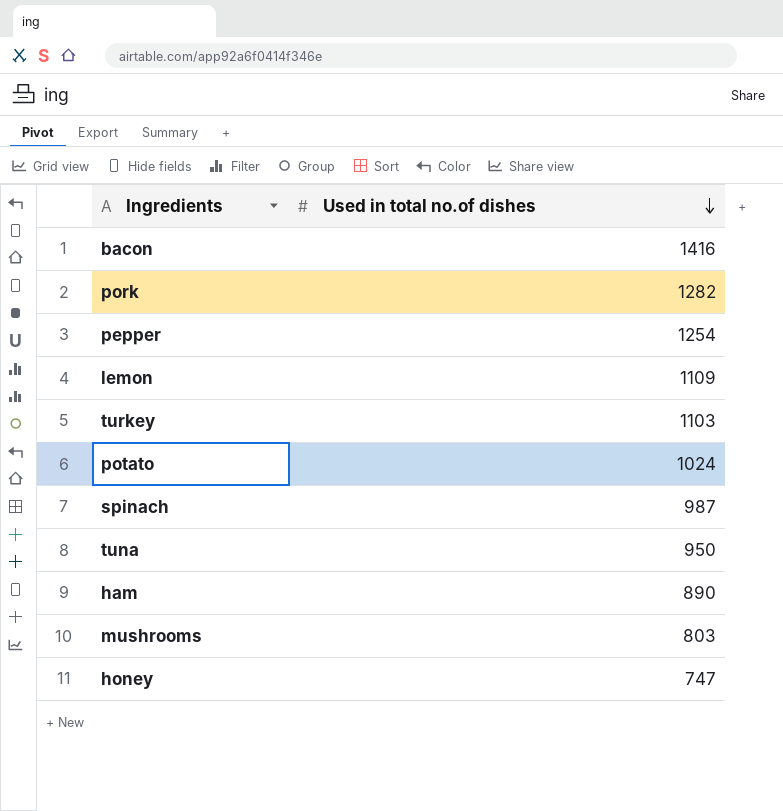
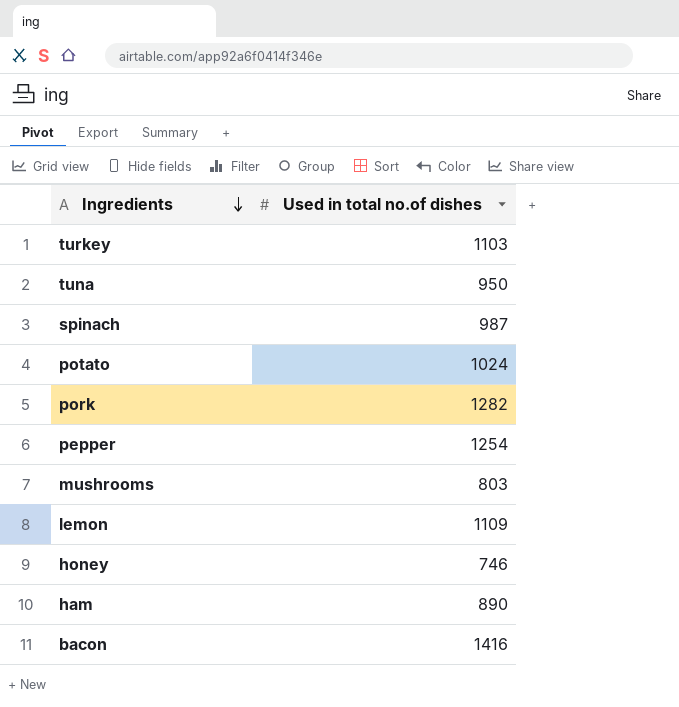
row order: Used in total no.of dishes descending -> Ingredients descending
honey | Used in total no.of dishes: 747 -> 746

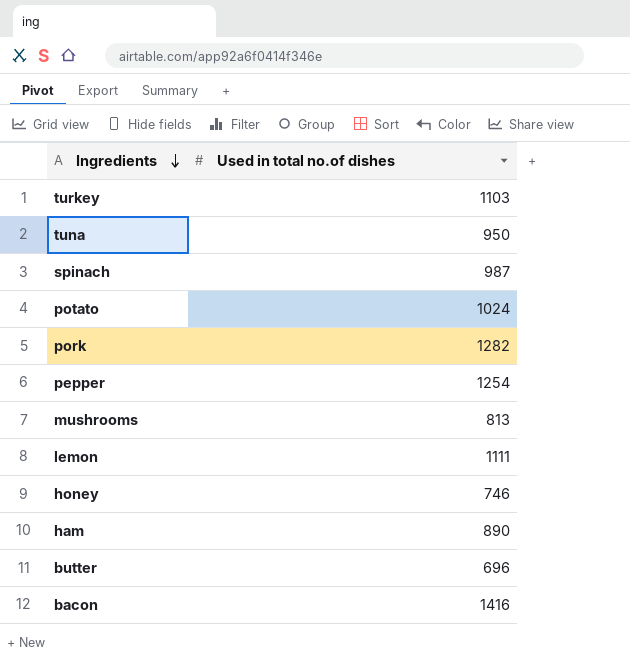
mushrooms | Used in total no.of dishes: 803 -> 813
lemon | Used in total no.of dishes: 1109 -> 1111
row butter: none -> 696

